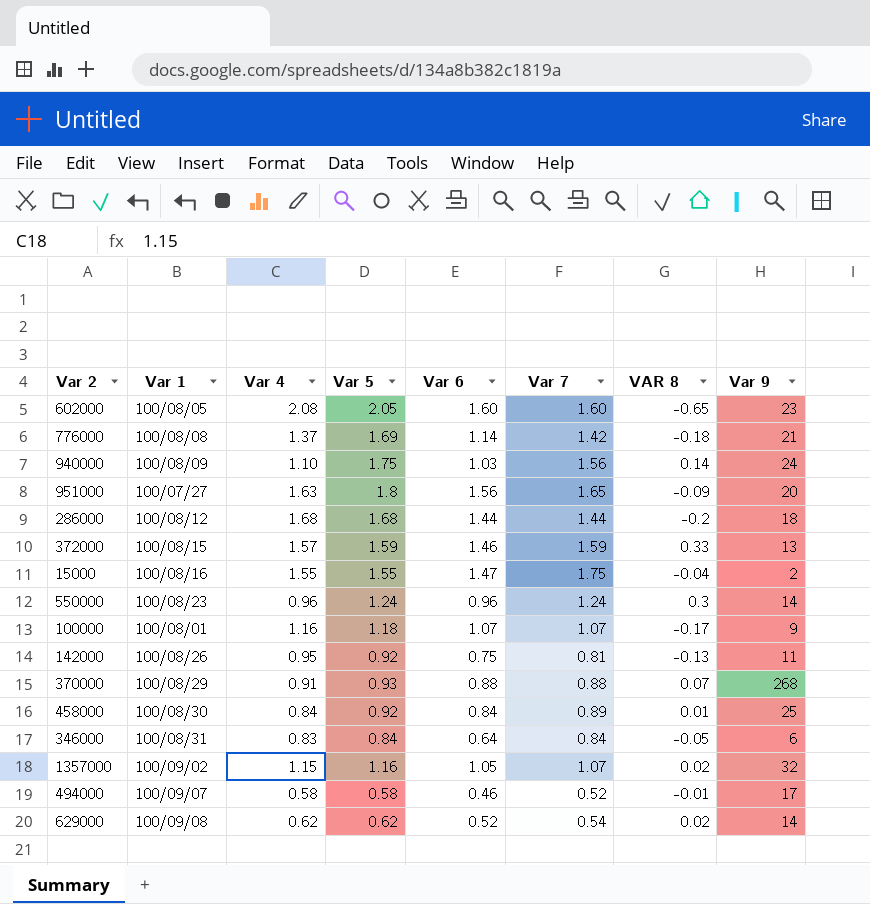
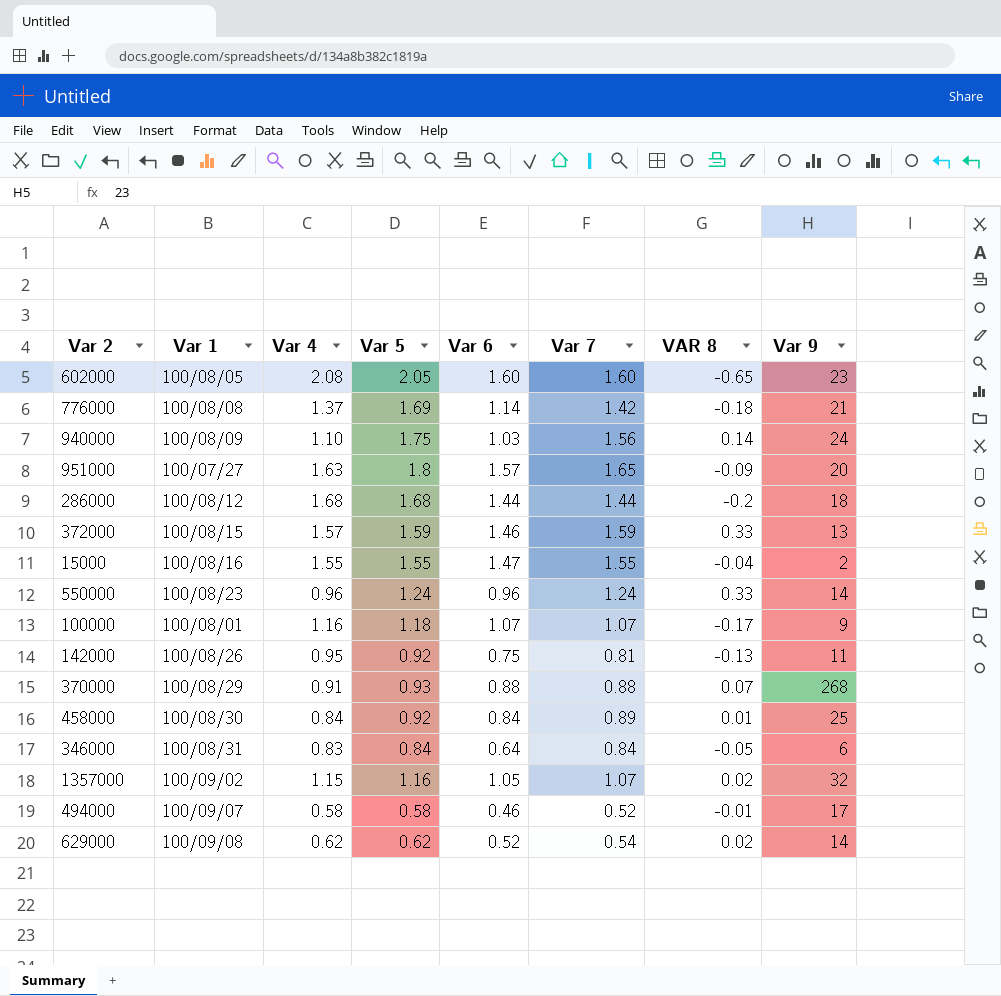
951000 | Var 6: 1.56 -> 1.57
15000 | Var 7: 1.75 -> 1.55
550000 | VAR 8: 0.3 -> 0.33

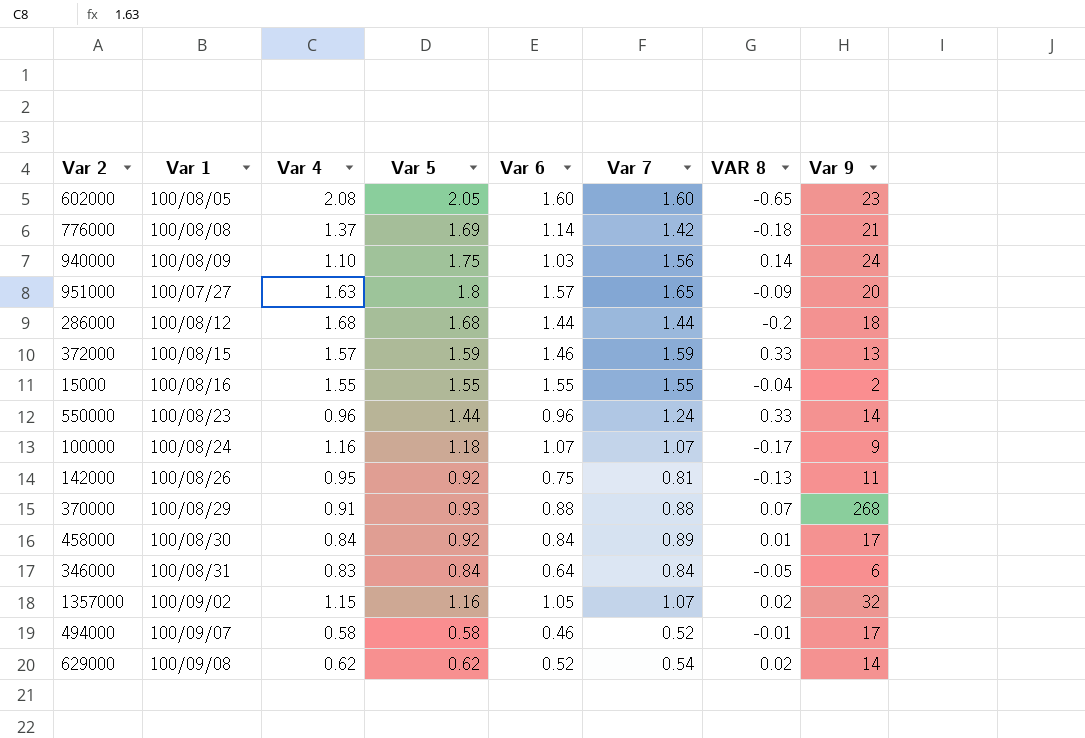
15000 | Var 6: 1.47 -> 1.55
550000 | Var 5: 1.24 -> 1.44
100000 | Var 1: 100/08/01 -> 100/08/24
458000 | Var 9: 25 -> 17

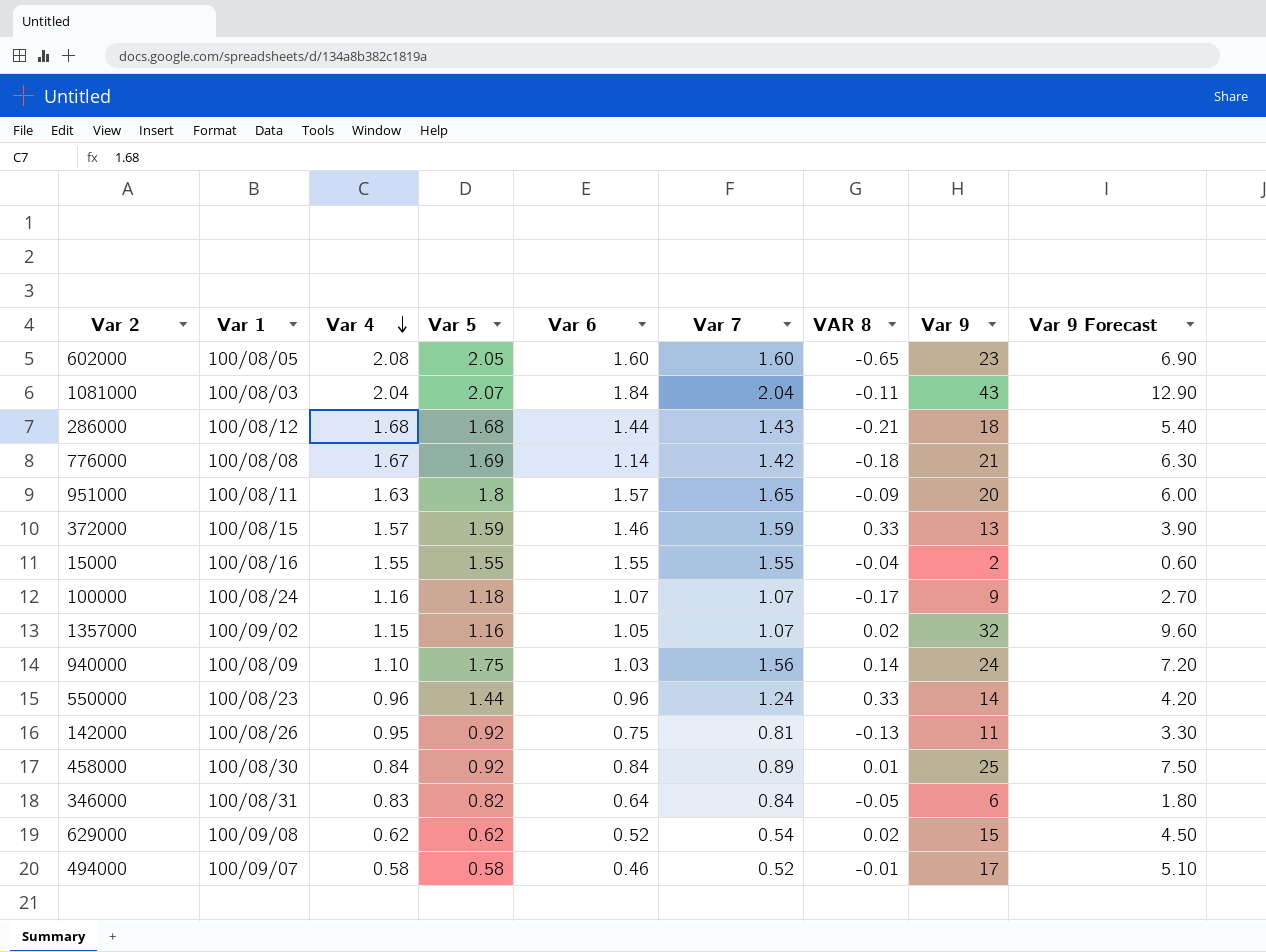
row order: none -> Var 4 descending
column Var 9 Forecast | formula: none -> [Var 9] * 0.3
row 370000: 100/08/29 | 0.91 | 0.93 | 0.88 | 0.88 | 0.07 | 268 -> none
row 1081000: none -> 100/08/03 | 2.04 | 2.07 | 1.84 | 2.04 | -0.11 | 43 | 12.90
286000 | Var 7: 1.44 -> 1.43
286000 | VAR 8: -0.2 -> -0.21
776000 | Var 4: 1.37 -> 1.67
951000 | Var 1: 100/07/27 -> 100/08/11
458000 | Var 9: 17 -> 25
346000 | Var 5: 0.84 -> 0.82
629000 | Var 9: 14 -> 15

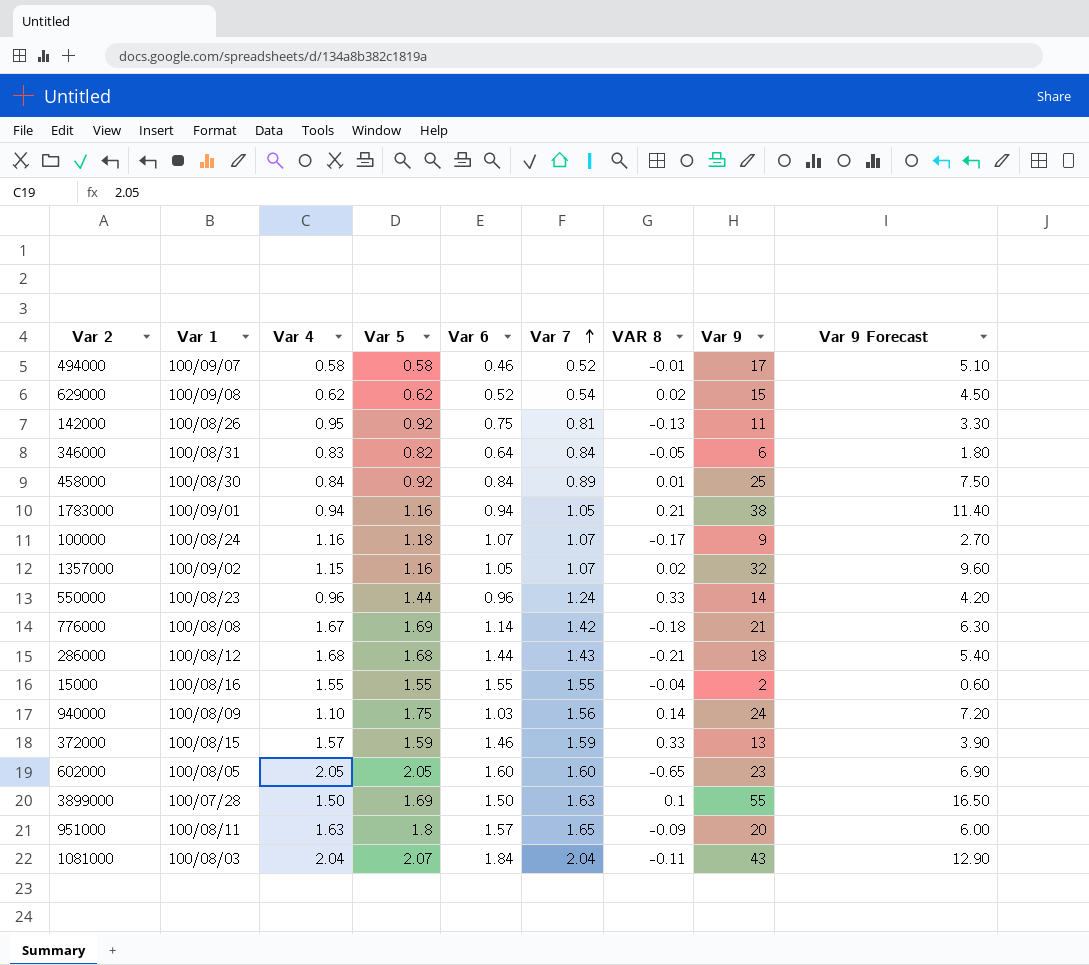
row order: Var 4 descending -> Var 7 ascending
row 1783000: none -> 100/09/01 | 0.94 | 1.16 | 0.94 | 1.05 | 0.21 | 38 | 11.40
602000 | Var 4: 2.08 -> 2.05
row 3899000: none -> 100/07/28 | 1.50 | 1.69 | 1.50 | 1.63 | 0.1 | 55 | 16.50

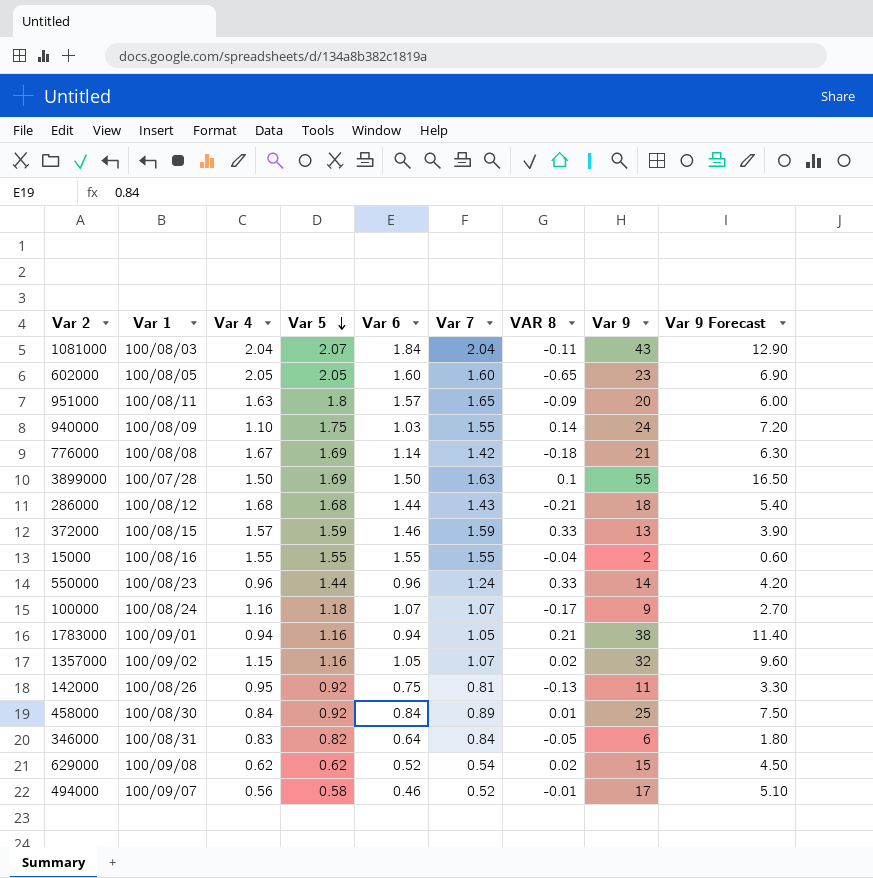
row order: Var 7 ascending -> Var 5 descending
940000 | Var 7: 1.56 -> 1.55
494000 | Var 4: 0.58 -> 0.56

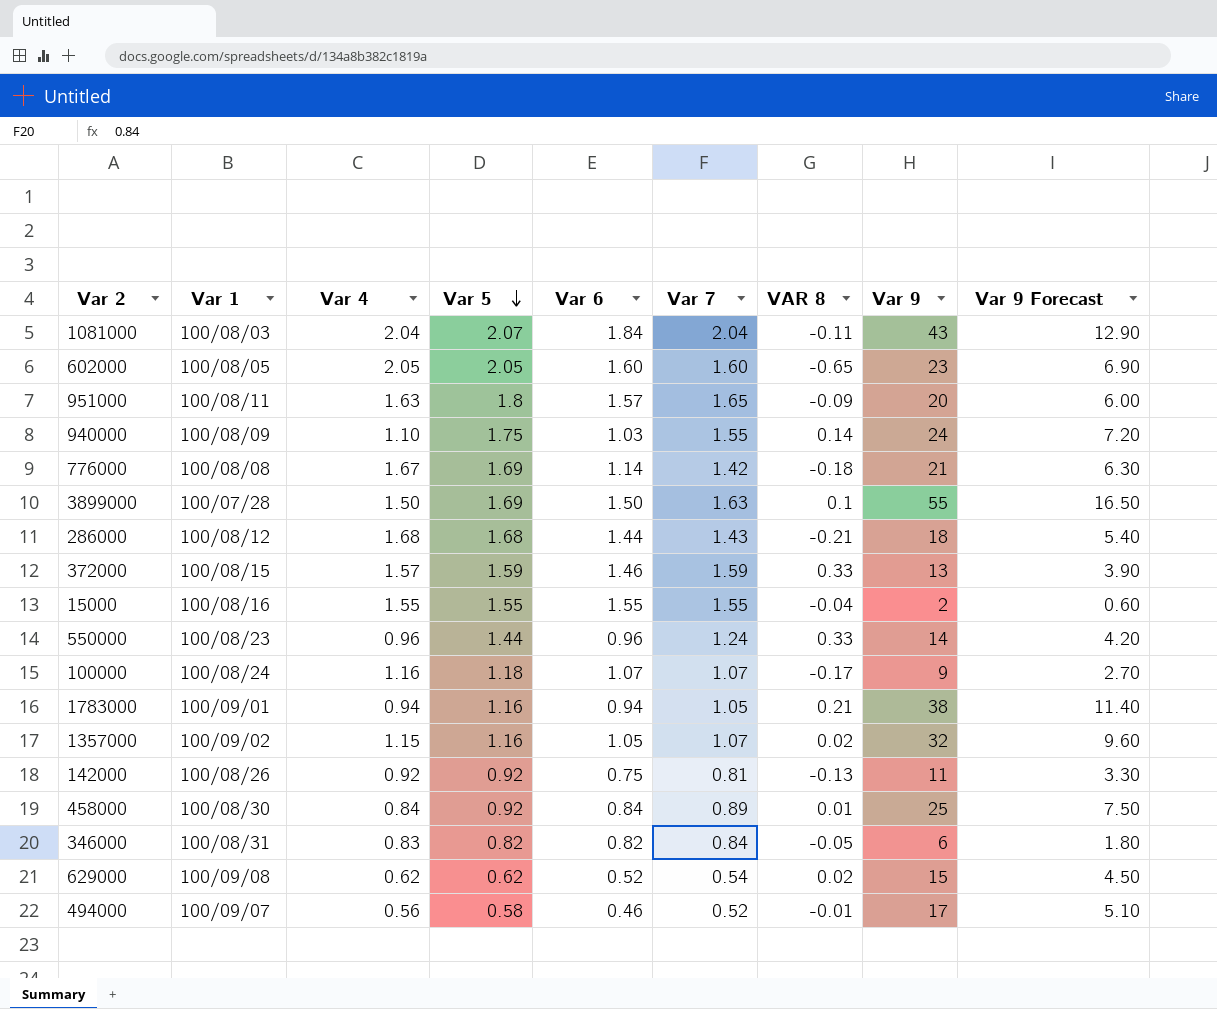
142000 | Var 4: 0.95 -> 0.92
346000 | Var 6: 0.64 -> 0.82

